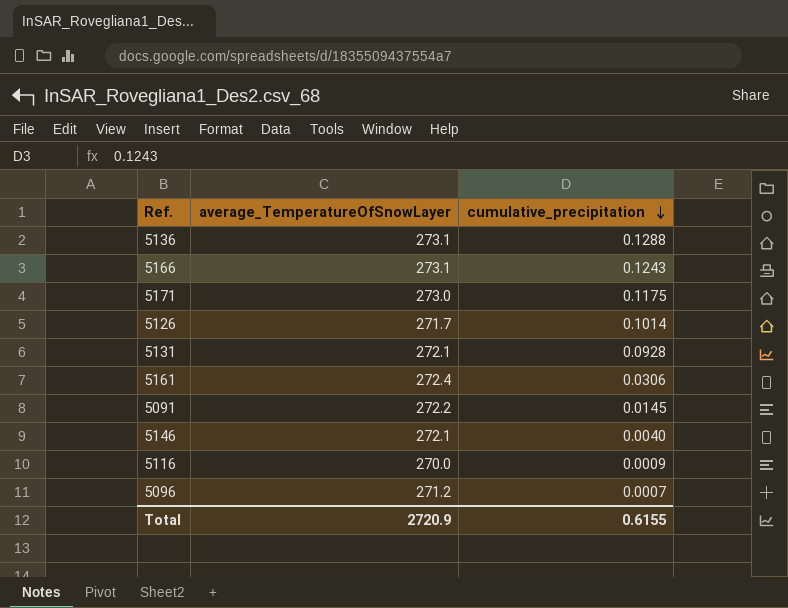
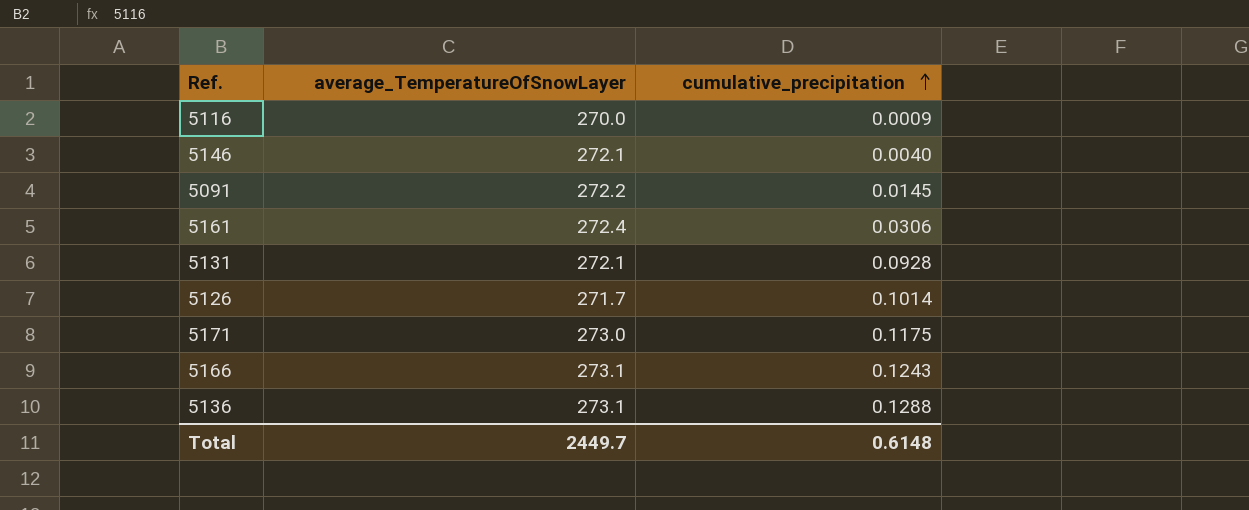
row order: cumulative_precipitation descending -> cumulative_precipitation ascending
row 5096: 271.2 | 0.0007 -> none
Total | average_TemperatureOfSnowLayer: 2720.9 -> 2449.7
Total | cumulative_precipitation: 0.6155 -> 0.6148

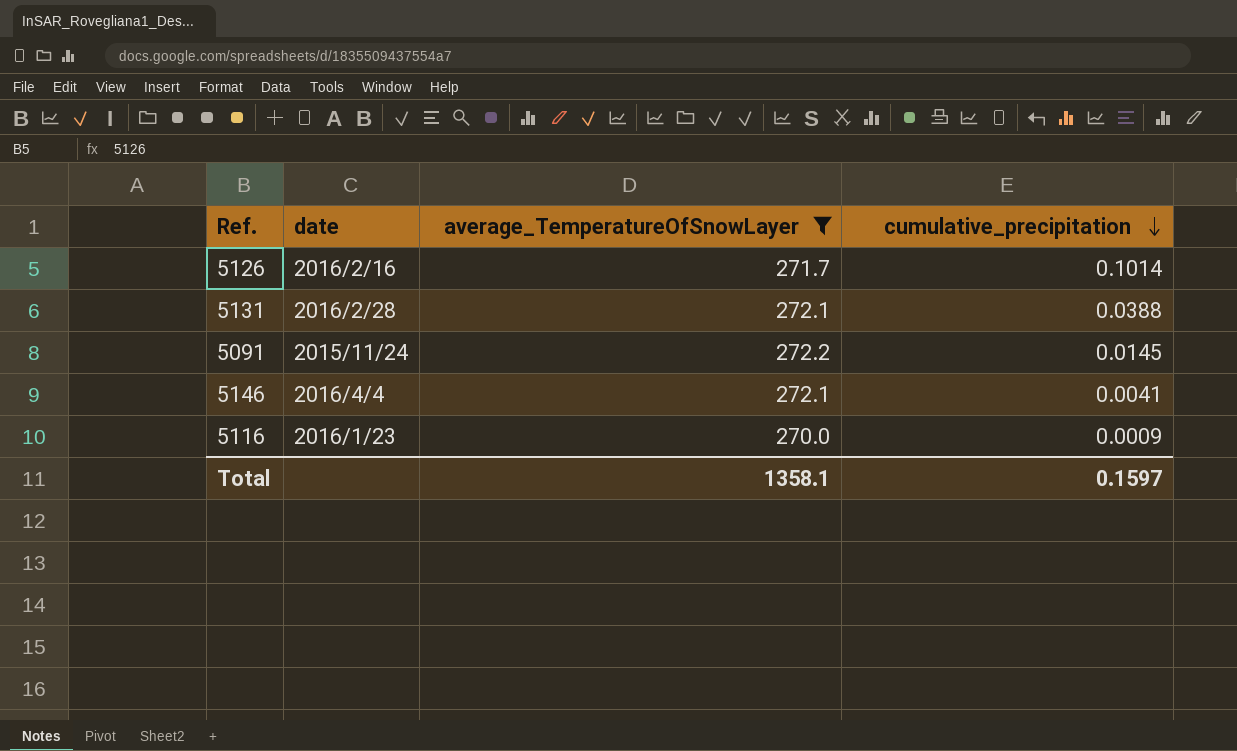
filter: none -> average_TemperatureOfSnowLayer <= 272.2
row order: cumulative_precipitation ascending -> cumulative_precipitation descending
column date | position: none -> 2
5131 | cumulative_precipitation: 0.0928 -> 0.0388
5146 | cumulative_precipitation: 0.0040 -> 0.0041
Total | average_TemperatureOfSnowLayer: 2449.7 -> 1358.1
Total | cumulative_precipitation: 0.6148 -> 0.1597

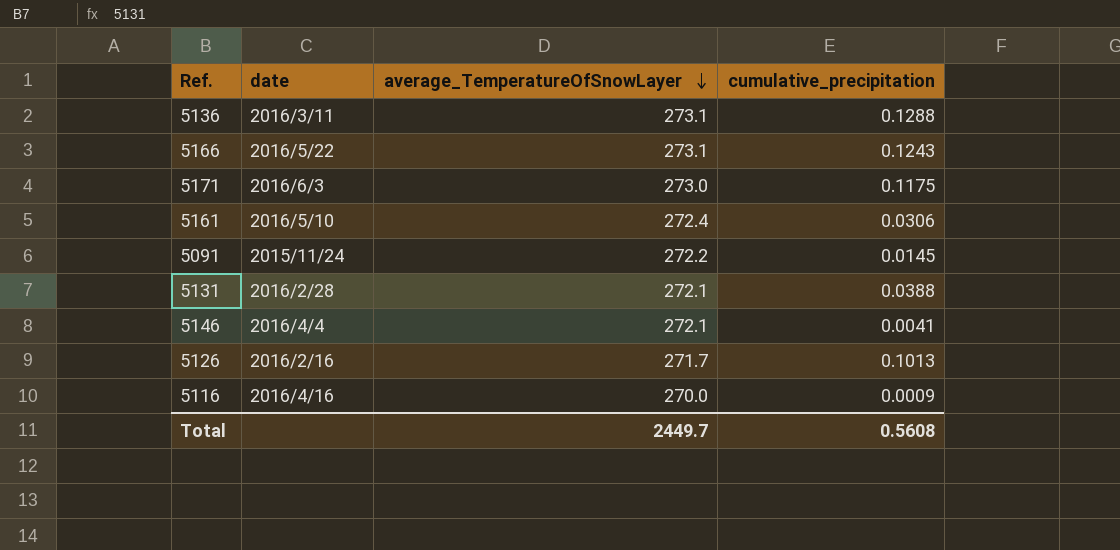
filter: average_TemperatureOfSnowLayer <= 272.2 -> none
row order: cumulative_precipitation descending -> average_TemperatureOfSnowLayer descending
5126 | cumulative_precipitation: 0.1014 -> 0.1013
5116 | date: 2016/1/23 -> 2016/4/16
Total | average_TemperatureOfSnowLayer: 1358.1 -> 2449.7
Total | cumulative_precipitation: 0.1597 -> 0.5608

